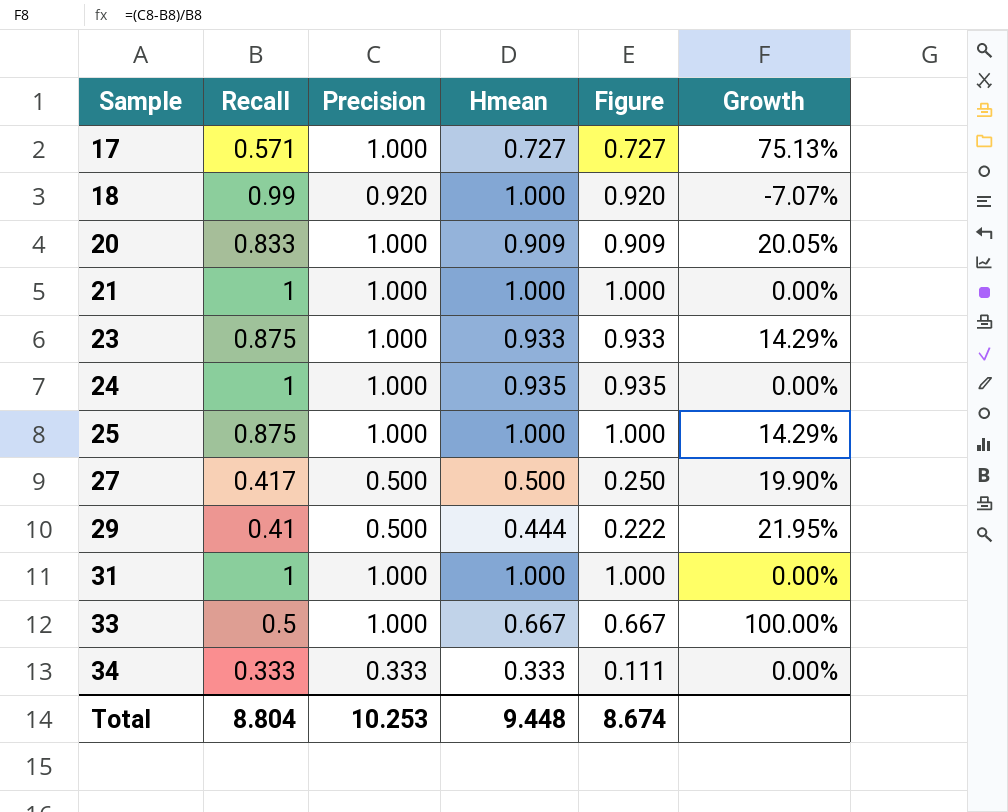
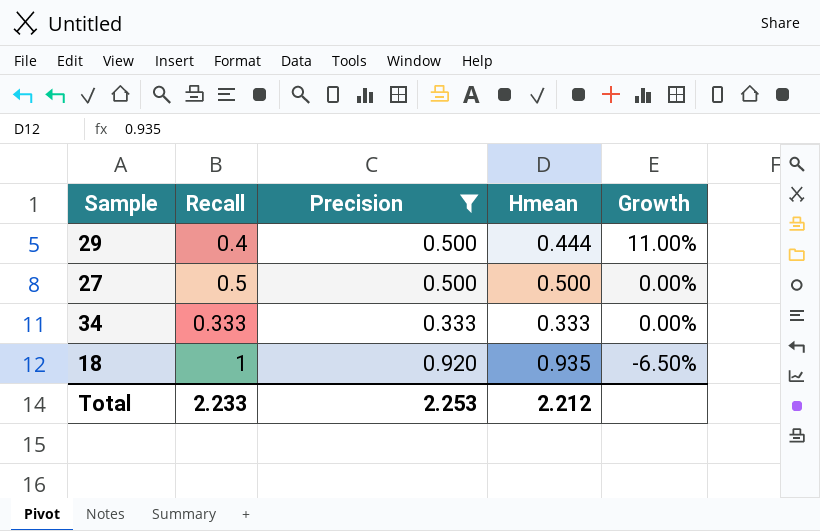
filter: none -> Precision != 1.000
row order: Sample ascending -> Growth descending
column Figure | formula: [Precision] * [Hmean] -> none
column Growth | formula: ([Precision] - [Recall]) / [Recall] -> ([Hmean] - [Recall]) / [Recall]
29 | Recall: 0.41 -> 0.4
27 | Recall: 0.417 -> 0.5
18 | Recall: 0.99 -> 1
18 | Hmean: 1.000 -> 0.935
Total | Recall: 8.804 -> 2.233
Total | Precision: 10.253 -> 2.253
Total | Hmean: 9.448 -> 2.212

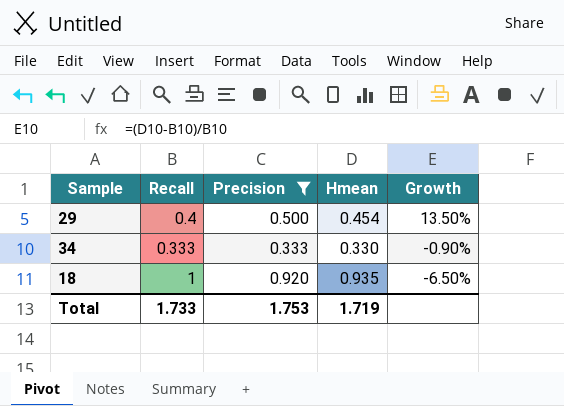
row 27: 0.5 | 0.500 | 0.500 | 0.00% -> none
29 | Hmean: 0.444 -> 0.454
29 | Growth: 11.00% -> 13.50%
34 | Hmean: 0.333 -> 0.330
34 | Growth: 0.00% -> -0.90%
Total | Recall: 2.233 -> 1.733
Total | Precision: 2.253 -> 1.753
Total | Hmean: 2.212 -> 1.719

